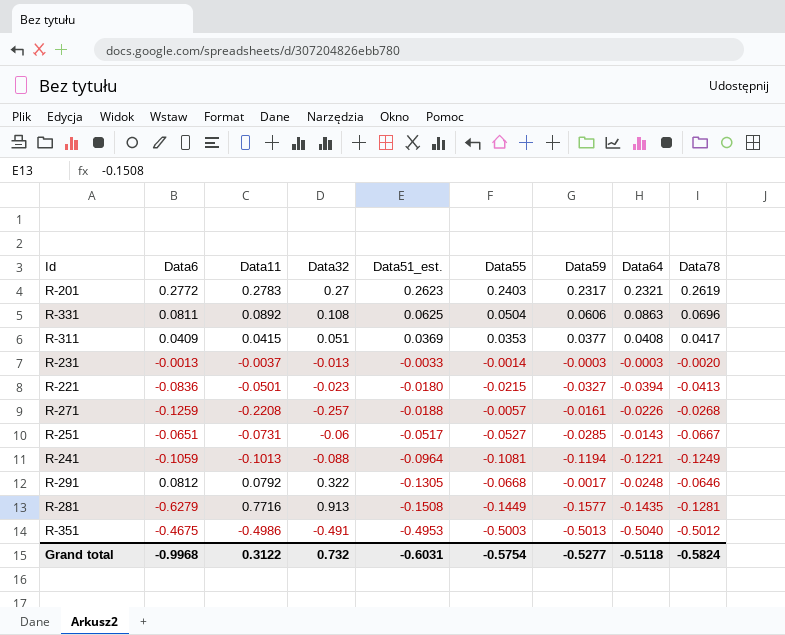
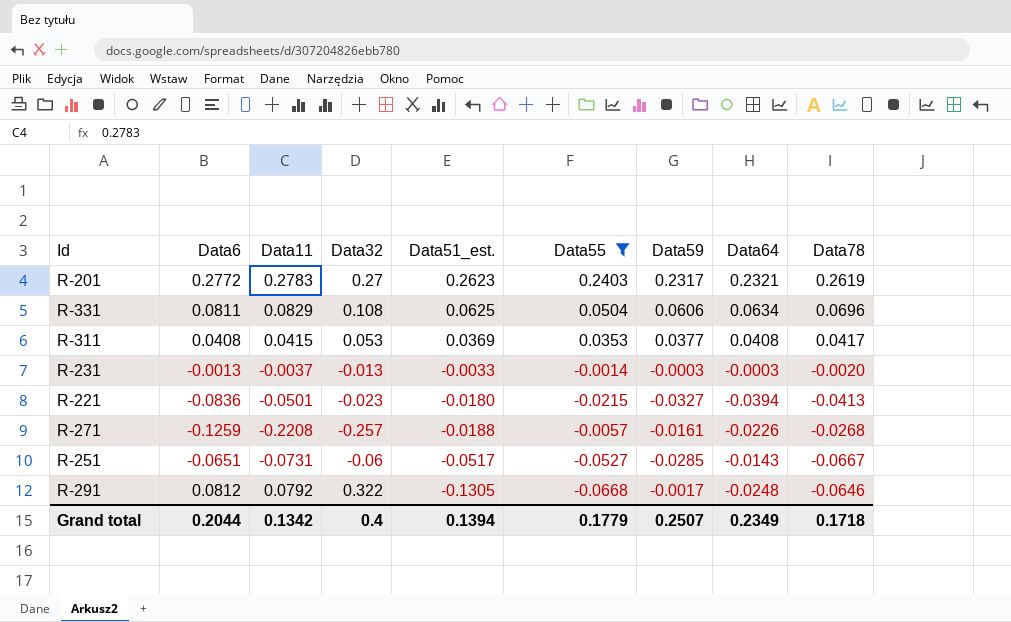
filter: none -> Data55 >= -0.0668
R-331 | Data11: 0.0892 -> 0.0829
R-331 | Data64: 0.0863 -> 0.0634
R-311 | Data6: 0.0409 -> 0.0408
R-311 | Data32: 0.051 -> 0.053
Grand total | Data6: -0.9968 -> 0.2044
Grand total | Data11: 0.3122 -> 0.1342
Grand total | Data32: 0.732 -> 0.4
Grand total | Data51_est.: -0.6031 -> 0.1394
Grand total | Data55: -0.5754 -> 0.1779
Grand total | Data59: -0.5277 -> 0.2507
Grand total | Data64: -0.5118 -> 0.2349
Grand total | Data78: -0.5824 -> 0.1718

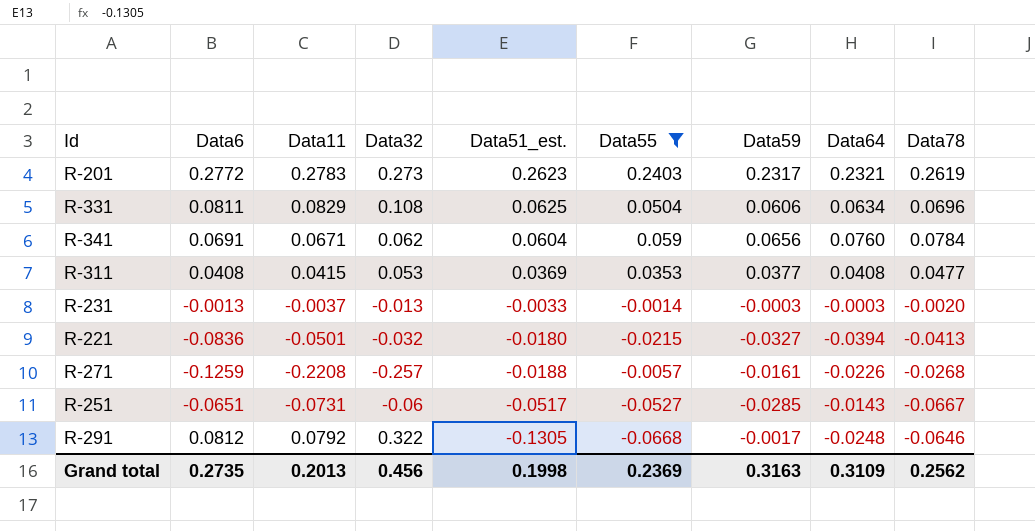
R-201 | Data32: 0.27 -> 0.273
row R-341: none -> 0.0691 | 0.0671 | 0.062 | 0.0604 | 0.059 | 0.0656 | 0.0760 | 0.0784
R-311 | Data78: 0.0417 -> 0.0477
R-221 | Data32: -0.023 -> -0.032
Grand total | Data6: 0.2044 -> 0.2735
Grand total | Data11: 0.1342 -> 0.2013
Grand total | Data32: 0.4 -> 0.456
Grand total | Data51_est.: 0.1394 -> 0.1998
Grand total | Data55: 0.1779 -> 0.2369
Grand total | Data59: 0.2507 -> 0.3163
Grand total | Data64: 0.2349 -> 0.3109
Grand total | Data78: 0.1718 -> 0.2562

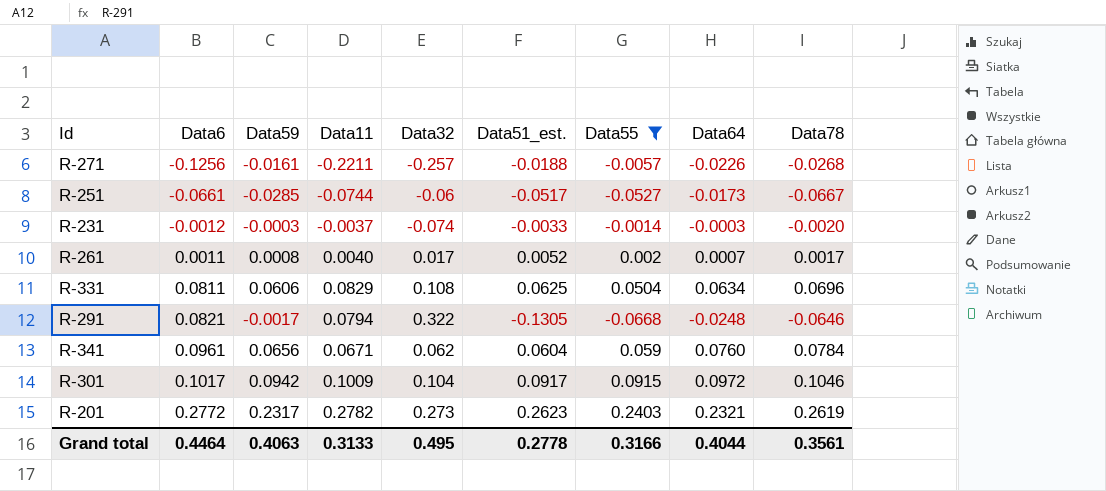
row order: Data51_est. descending -> Data6 ascending
column Data59 | position: 7 -> 3
row R-311: 0.0408 | 0.0415 | 0.053 | 0.0369 | 0.0353 | 0.0377 | 0.0408 | 0.0477 -> none
row R-221: -0.0836 | -0.0501 | -0.032 | -0.0180 | -0.0215 | -0.0327 | -0.0394 | -0.0413 -> none
R-271 | Data6: -0.1259 -> -0.1256
R-271 | Data11: -0.2208 -> -0.2211
R-251 | Data6: -0.0651 -> -0.0661
R-251 | Data11: -0.0731 -> -0.0744
R-251 | Data64: -0.0143 -> -0.0173
R-231 | Data6: -0.0013 -> -0.0012
R-231 | Data32: -0.013 -> -0.074
row R-261: none -> 0.0011 | 0.0008 | 0.0040 | 0.017 | 0.0052 | 0.002 | 0.0007 | 0.0017
R-291 | Data6: 0.0812 -> 0.0821
R-291 | Data11: 0.0792 -> 0.0794
R-341 | Data6: 0.0691 -> 0.0961
row R-301: none -> 0.1017 | 0.0942 | 0.1009 | 0.104 | 0.0917 | 0.0915 | 0.0972 | 0.1046
R-201 | Data11: 0.2783 -> 0.2782
Grand total | Data6: 0.2735 -> 0.4464
Grand total | Data59: 0.3163 -> 0.4063
Grand total | Data11: 0.2013 -> 0.3133
Grand total | Data32: 0.456 -> 0.495
Grand total | Data51_est.: 0.1998 -> 0.2778
Grand total | Data55: 0.2369 -> 0.3166
Grand total | Data64: 0.3109 -> 0.4044
Grand total | Data78: 0.2562 -> 0.3561

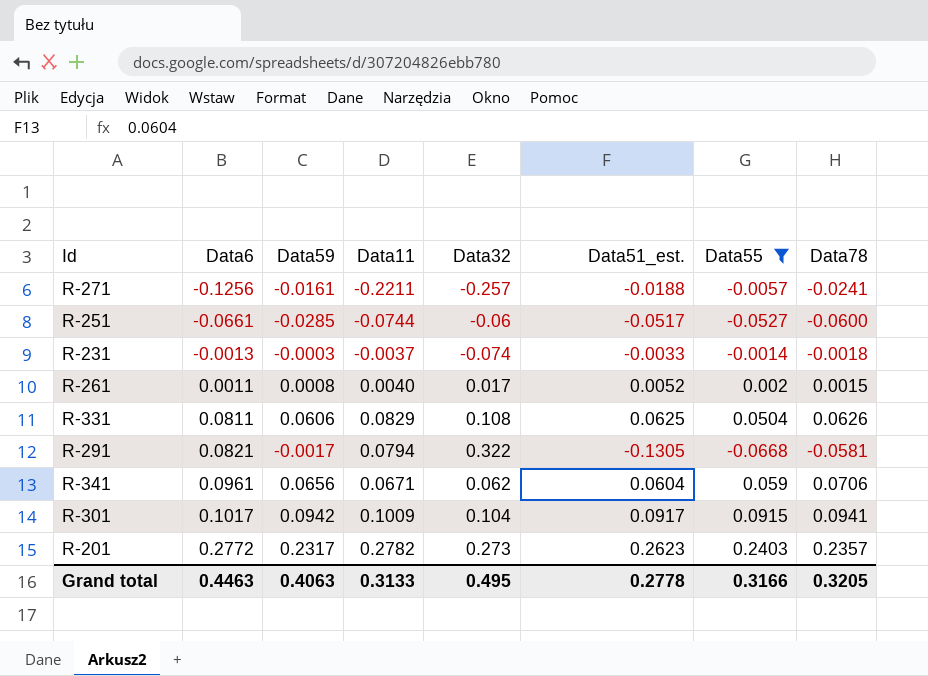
column Data64 | position: 8 -> none
R-271 | Data78: -0.0268 -> -0.0241
R-251 | Data78: -0.0667 -> -0.0600
R-231 | Data6: -0.0012 -> -0.0013
R-231 | Data78: -0.0020 -> -0.0018
R-261 | Data78: 0.0017 -> 0.0015
R-331 | Data78: 0.0696 -> 0.0626
R-291 | Data78: -0.0646 -> -0.0581
R-341 | Data78: 0.0784 -> 0.0706
R-301 | Data78: 0.1046 -> 0.0941
R-201 | Data78: 0.2619 -> 0.2357
Grand total | Data6: 0.4464 -> 0.4463
Grand total | Data78: 0.3561 -> 0.3205

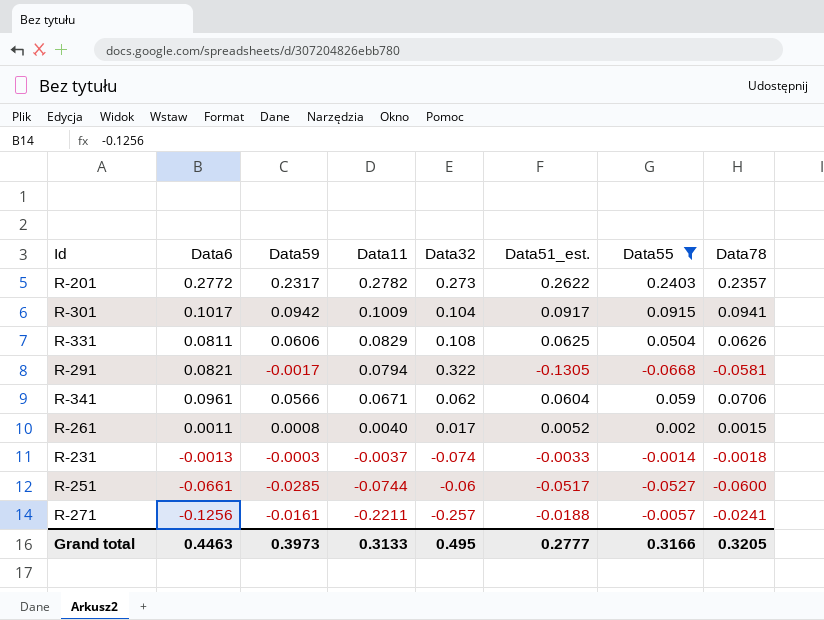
row order: Data6 ascending -> Data11 descending
R-201 | Data51_est.: 0.2623 -> 0.2622
R-341 | Data59: 0.0656 -> 0.0566
Grand total | Data59: 0.4063 -> 0.3973
Grand total | Data51_est.: 0.2778 -> 0.2777

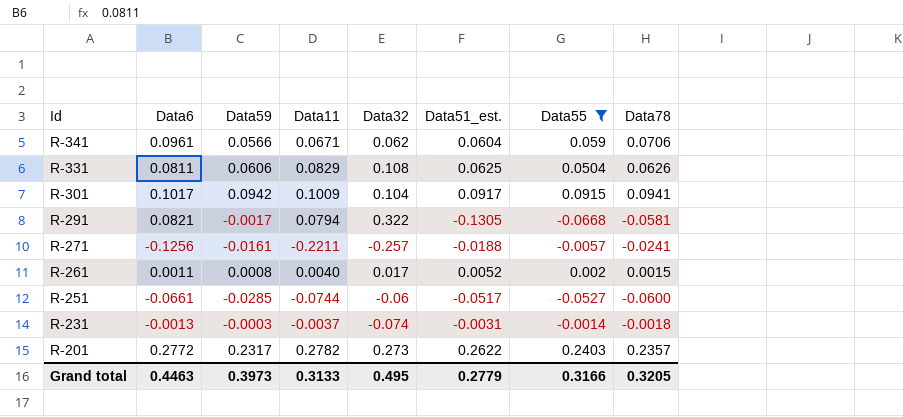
row order: Data11 descending -> Id descending
R-231 | Data51_est.: -0.0033 -> -0.0031
Grand total | Data51_est.: 0.2777 -> 0.2779

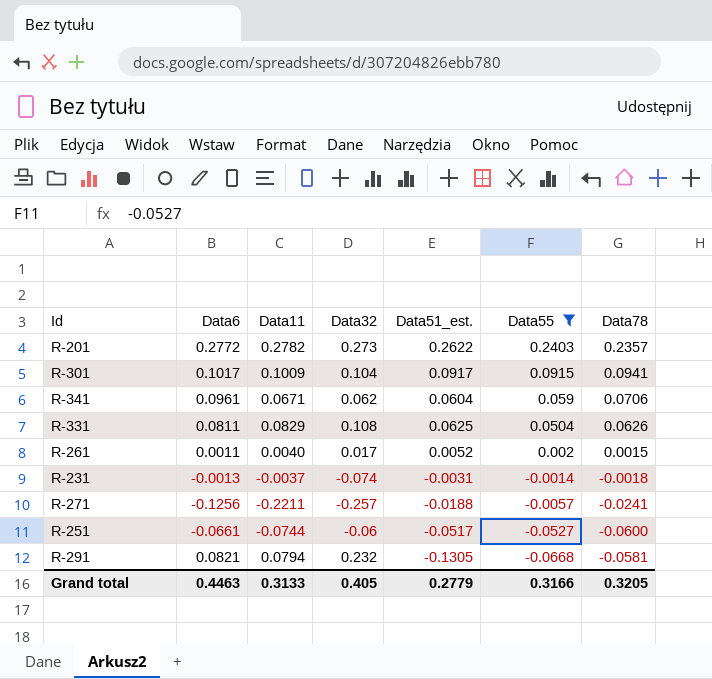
row order: Id descending -> Data55 descending
column Data59 | position: 3 -> none
R-291 | Data32: 0.322 -> 0.232
Grand total | Data32: 0.495 -> 0.405

